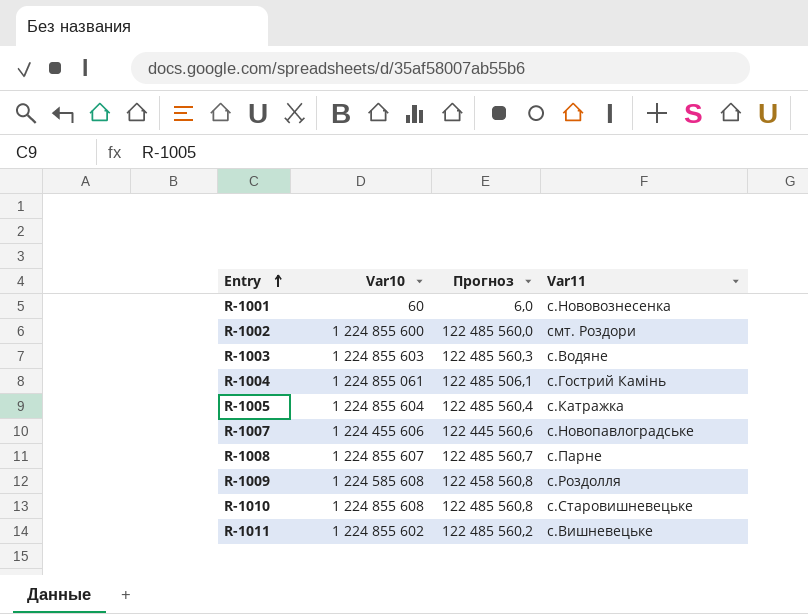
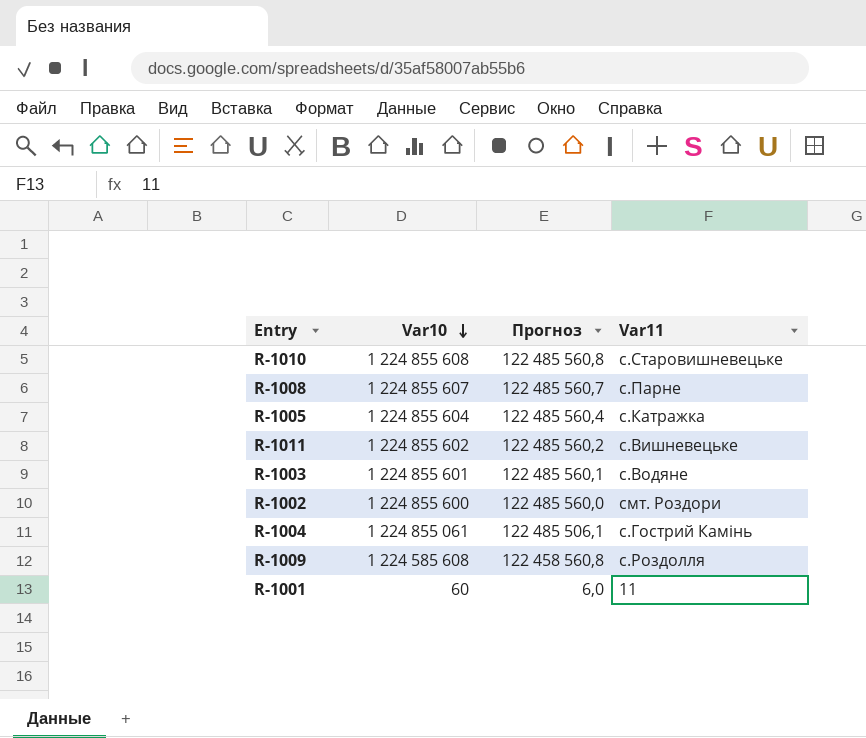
row order: Entry ascending -> Var10 descending
row R-1007: 1 224 455 606 | 122 445 560,6 | с.Новопавлоградське -> none
R-1003 | Var10: 1 224 855 603 -> 1 224 855 601
R-1003 | Прогноз: 122 485 560,3 -> 122 485 560,1
R-1001 | Var11: с.Нововознесенка -> 11

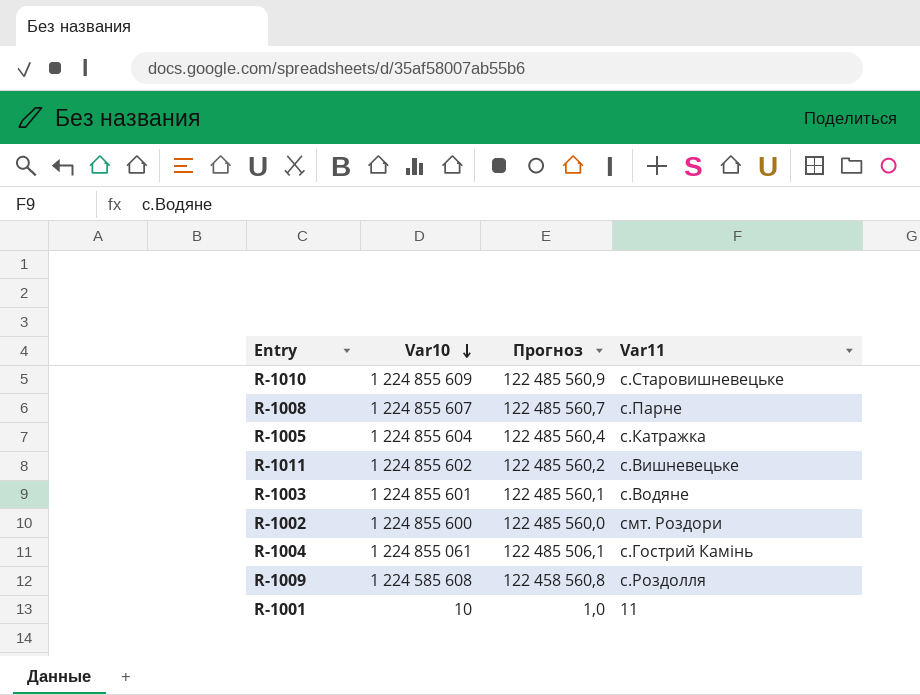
R-1010 | Var10: 1 224 855 608 -> 1 224 855 609
R-1010 | Прогноз: 122 485 560,8 -> 122 485 560,9
R-1001 | Var10: 60 -> 10
R-1001 | Прогноз: 6,0 -> 1,0

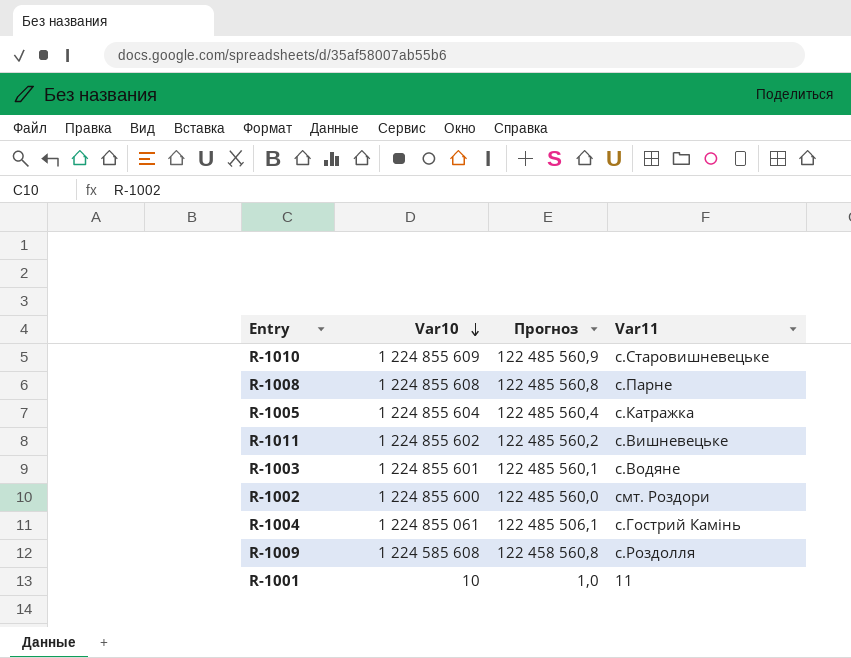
R-1008 | Var10: 1 224 855 607 -> 1 224 855 608
R-1008 | Прогноз: 122 485 560,7 -> 122 485 560,8

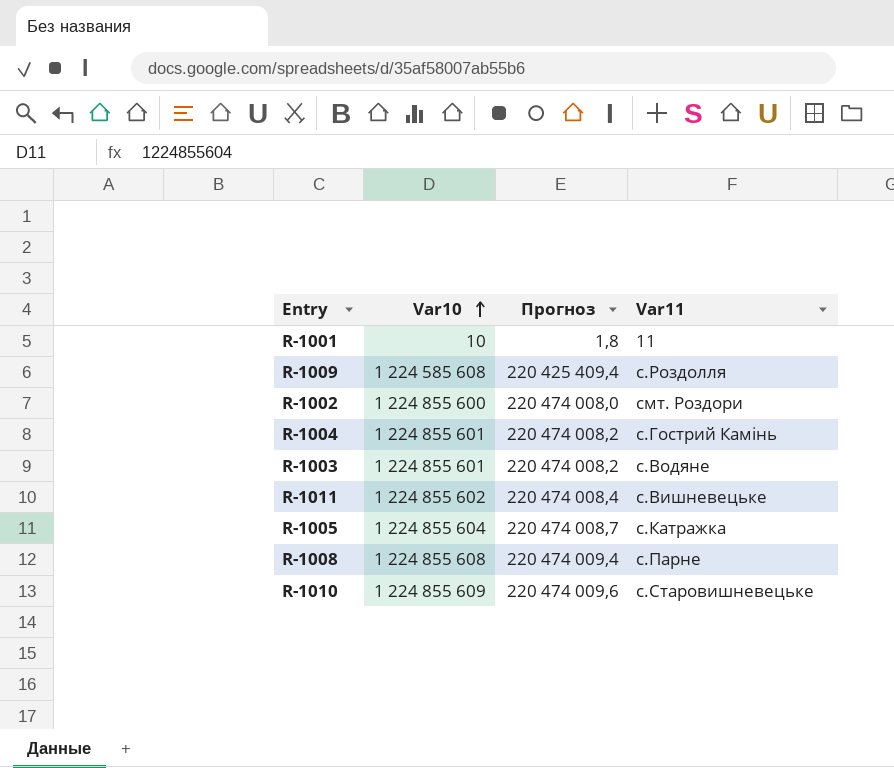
row order: Var10 descending -> Var10 ascending
column Прогноз | formula: [Var10] * 0,1 -> [Var10] * 0,18
R-1004 | Var10: 1 224 855 061 -> 1 224 855 601

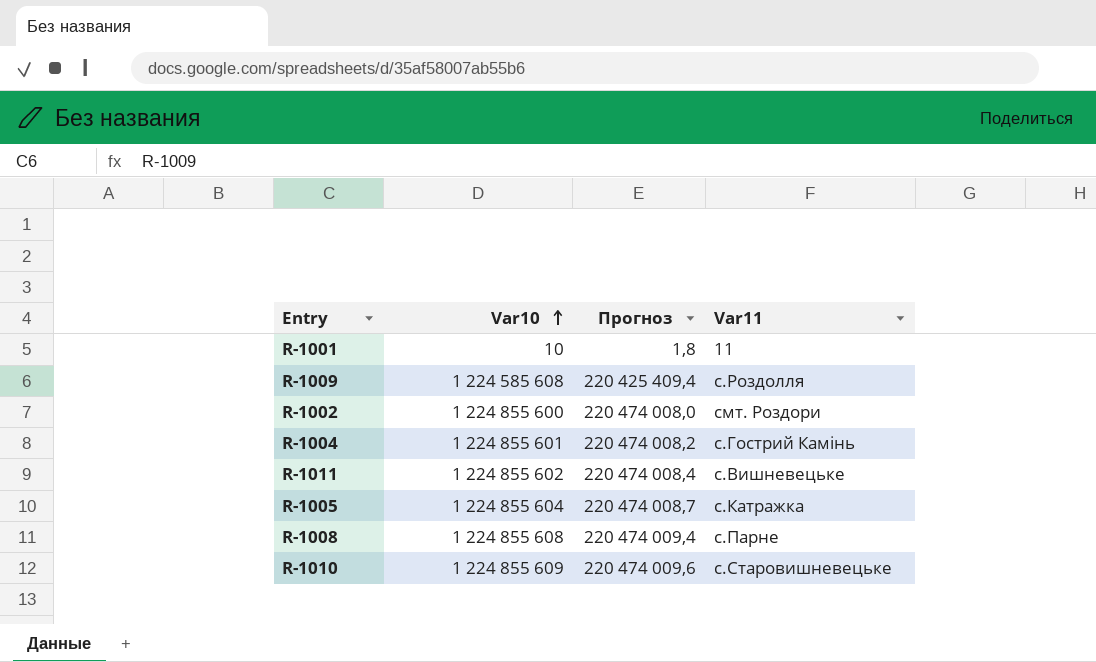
row R-1003: 1 224 855 601 | 220 474 008,2 | с.Водяне -> none

